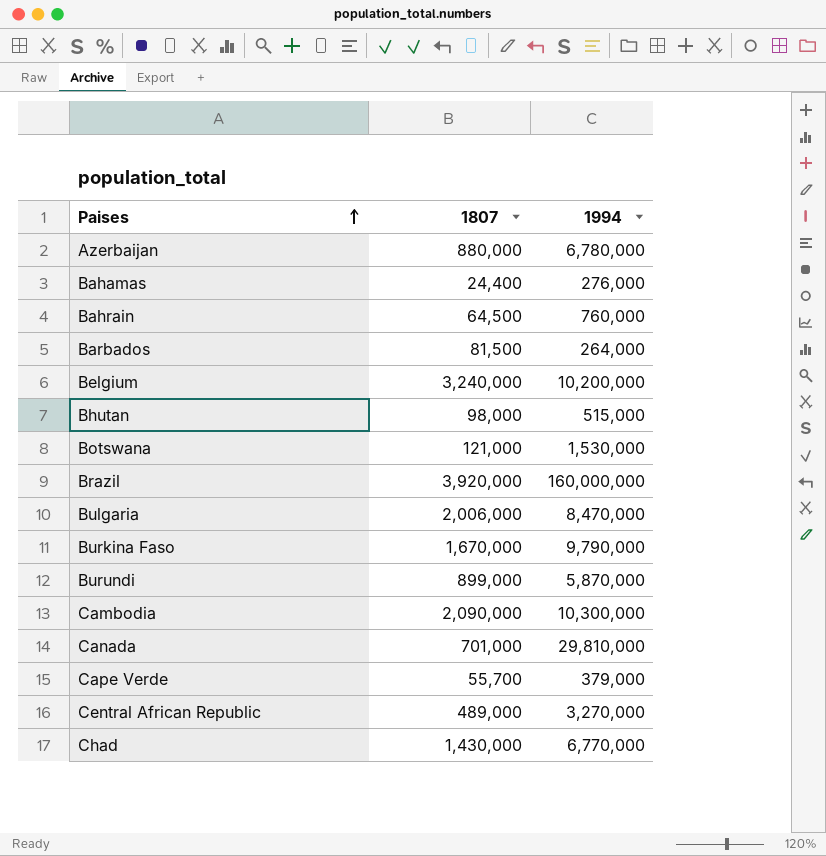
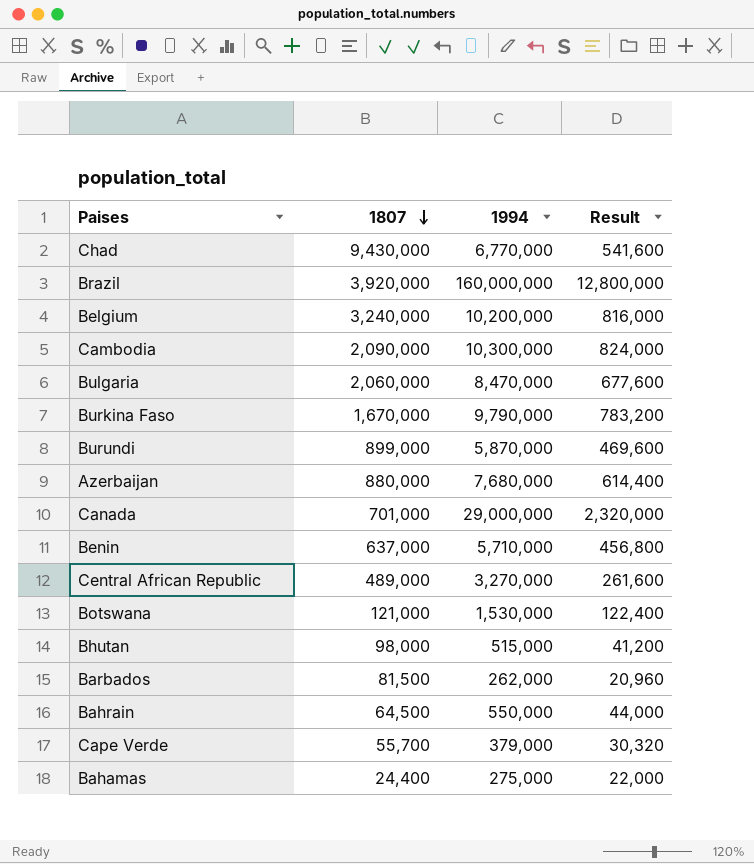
row order: Paises ascending -> 1807 descending
column Result | formula: none -> [1994] * 0.08
Chad | 1807: 1,430,000 -> 9,430,000
Bulgaria | 1807: 2,006,000 -> 2,060,000
Azerbaijan | 1994: 6,780,000 -> 7,680,000
Canada | 1994: 29,810,000 -> 29,000,000
row Benin: none -> 637,000 | 5,710,000 | 456,800
Barbados | 1994: 264,000 -> 262,000
Bahrain | 1994: 760,000 -> 550,000
Bahamas | 1994: 276,000 -> 275,000

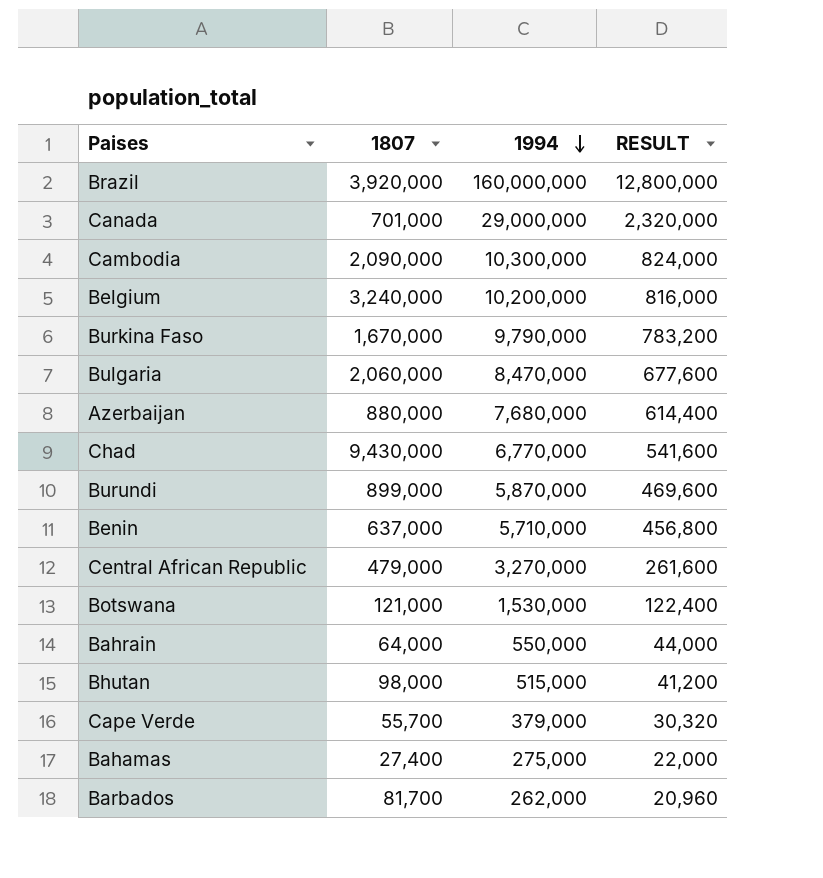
row order: 1807 descending -> 1994 descending
column name: Result -> RESULT
Central African Republic | 1807: 489,000 -> 479,000
Bahrain | 1807: 64,500 -> 64,000
Bahamas | 1807: 24,400 -> 27,400
Barbados | 1807: 81,500 -> 81,700

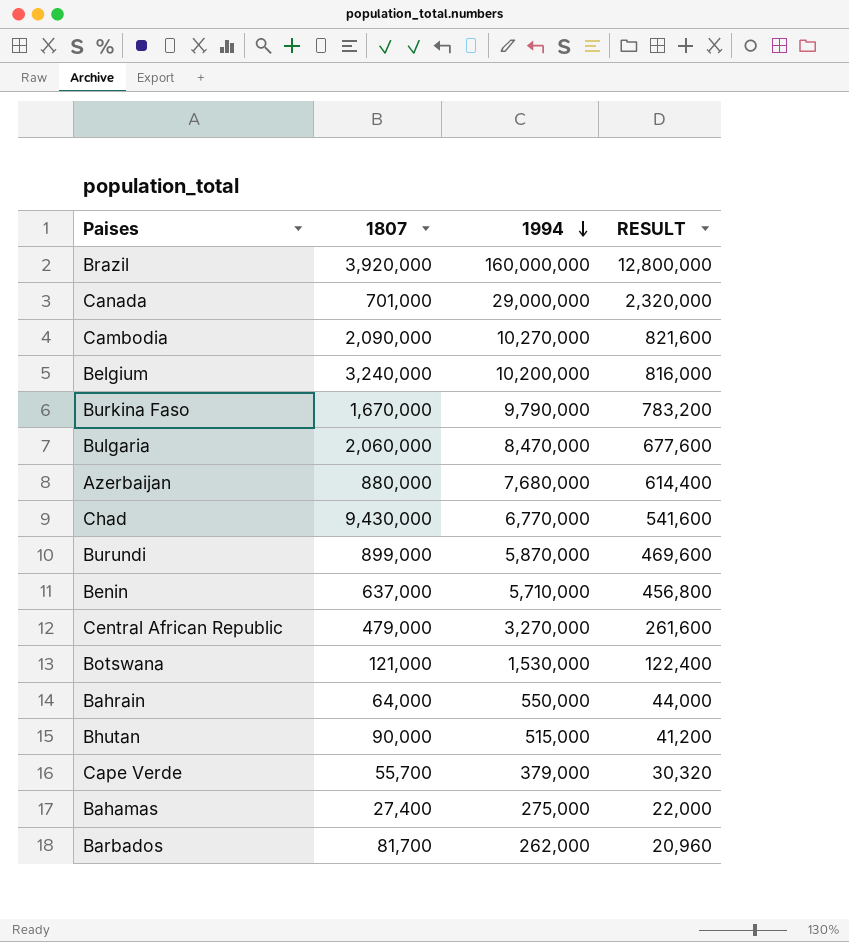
Cambodia | 1994: 10,300,000 -> 10,270,000
Cambodia | RESULT: 824,000 -> 821,600
Bhutan | 1807: 98,000 -> 90,000

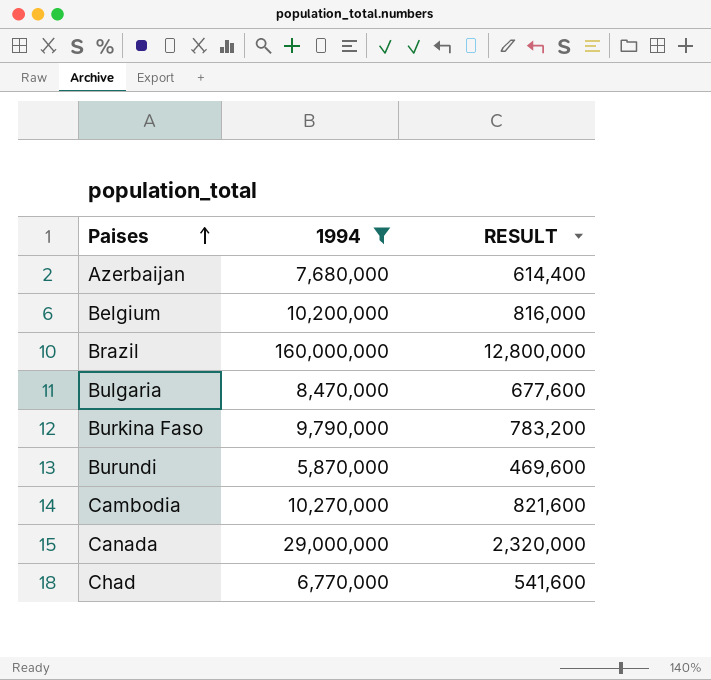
filter: none -> 1994 >= 5,870,000
row order: 1994 descending -> Paises ascending
column 1807 | position: 2 -> none

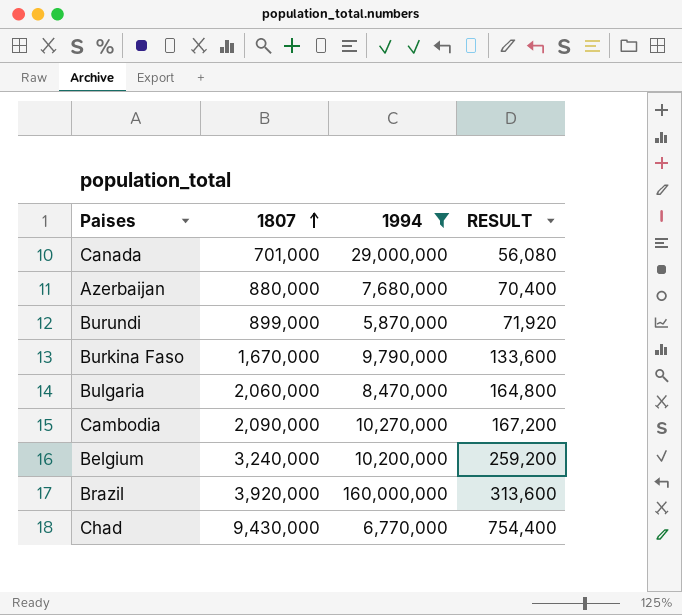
row order: Paises ascending -> 1807 ascending
column 1807 | position: none -> 2
column RESULT | formula: [1994] * 0.08 -> [1807] * 0.08

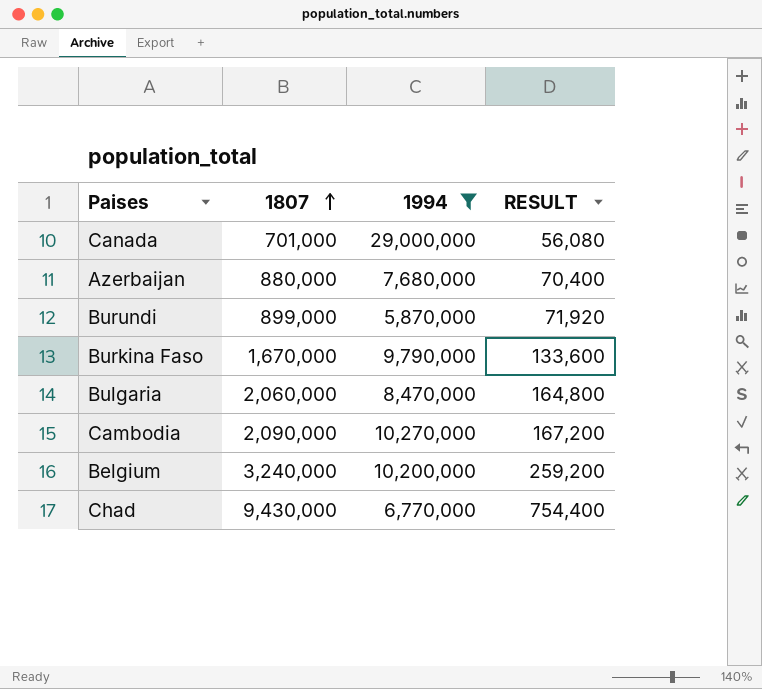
row Brazil: 3,920,000 | 160,000,000 | 313,600 -> none

